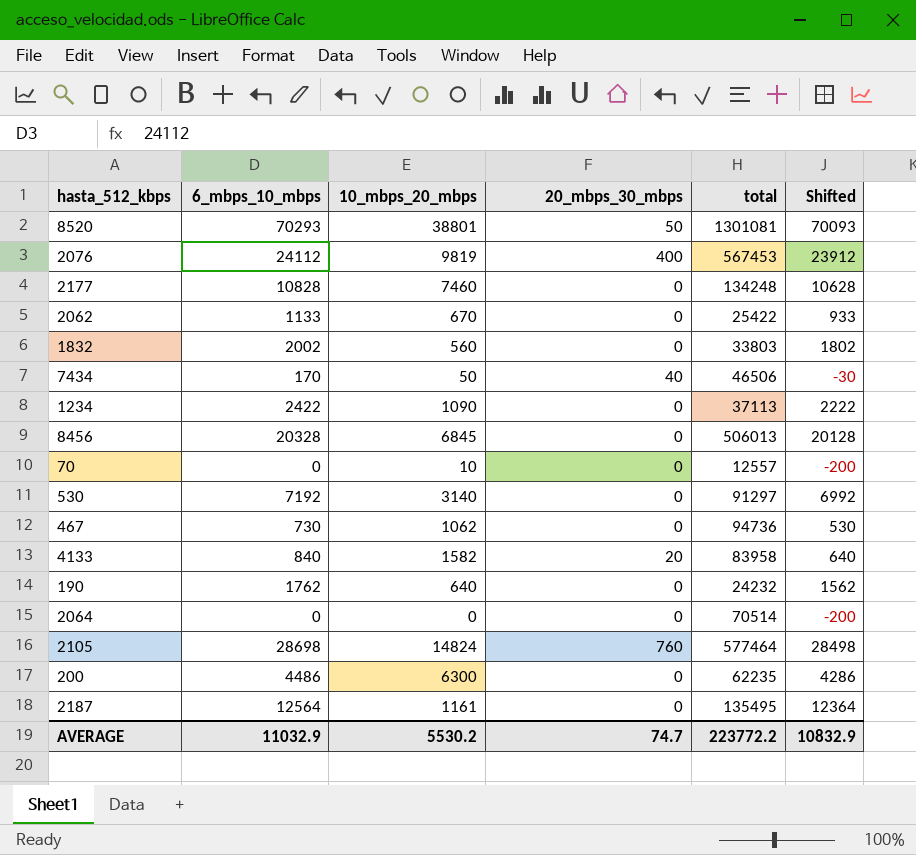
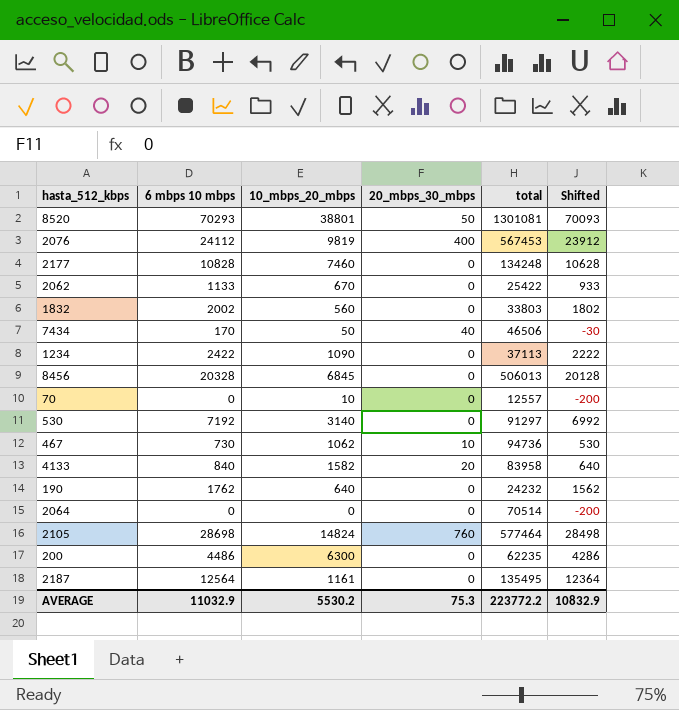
column name: 6_mbps_10_mbps -> 6 mbps 10 mbps
467 | 20_mbps_30_mbps: 0 -> 10
AVERAGE | 20_mbps_30_mbps: 74.7 -> 75.3

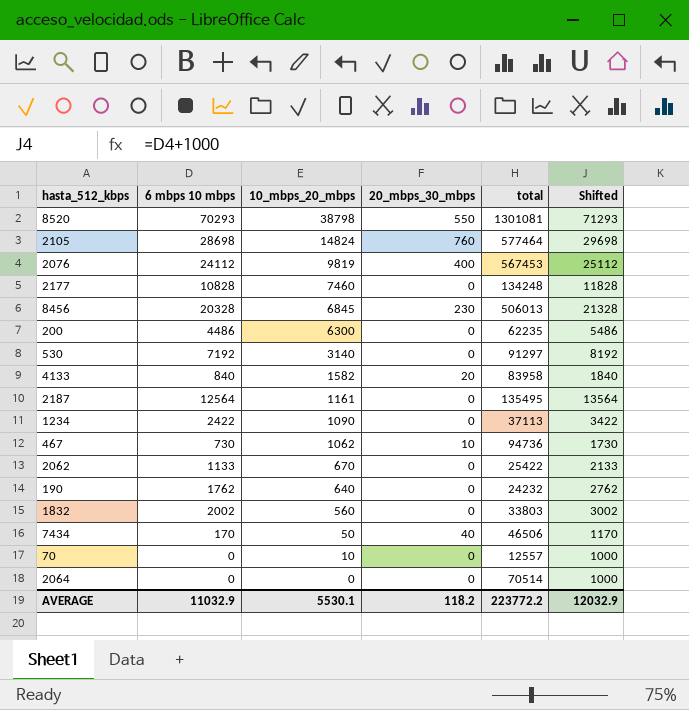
row order: none -> 10_mbps_20_mbps descending
column Shifted | formula: [6 mbps 10 mbps] - 200 -> [6 mbps 10 mbps] + 1000
8520 | 10_mbps_20_mbps: 38801 -> 38798
8520 | 20_mbps_30_mbps: 50 -> 550
8456 | 20_mbps_30_mbps: 0 -> 230
AVERAGE | 10_mbps_20_mbps: 5530.2 -> 5530.1
AVERAGE | 20_mbps_30_mbps: 75.3 -> 118.2
AVERAGE | Shifted: 10832.9 -> 12032.9

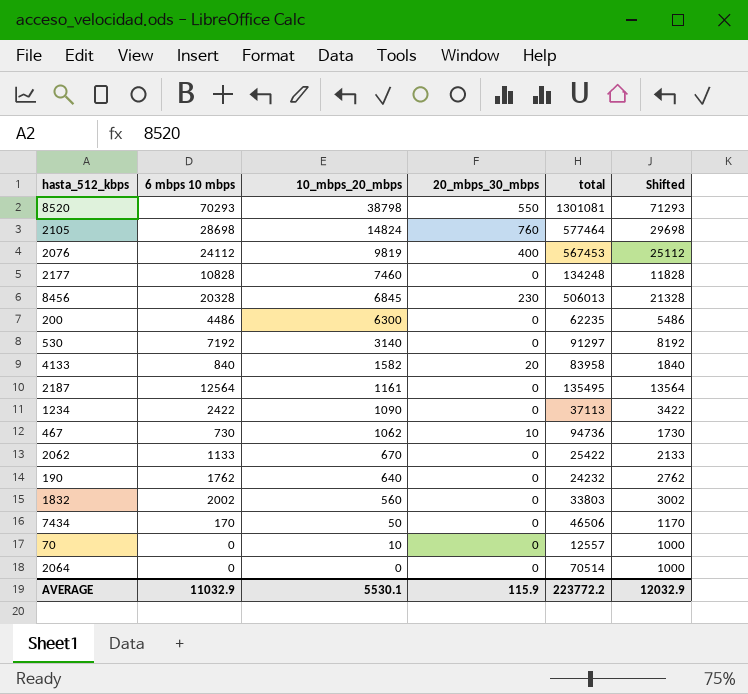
7434 | 20_mbps_30_mbps: 40 -> 0
AVERAGE | 20_mbps_30_mbps: 118.2 -> 115.9

